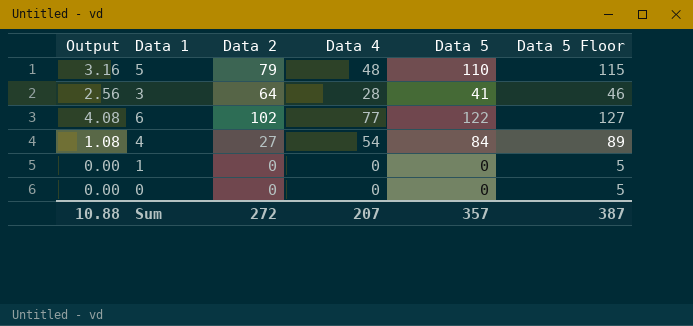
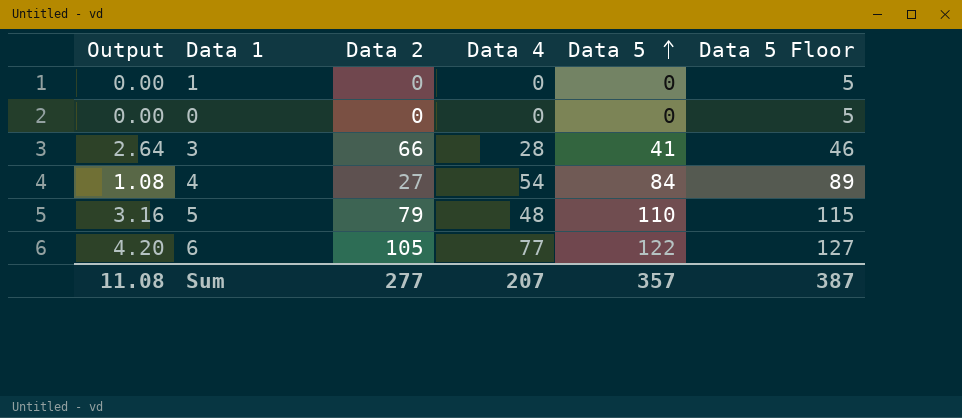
row order: none -> Data 5 ascending
3 | Output: 2.56 -> 2.64
3 | Data 2: 64 -> 66
6 | Output: 4.08 -> 4.20
6 | Data 2: 102 -> 105
Sum | Output: 10.88 -> 11.08
Sum | Data 2: 272 -> 277

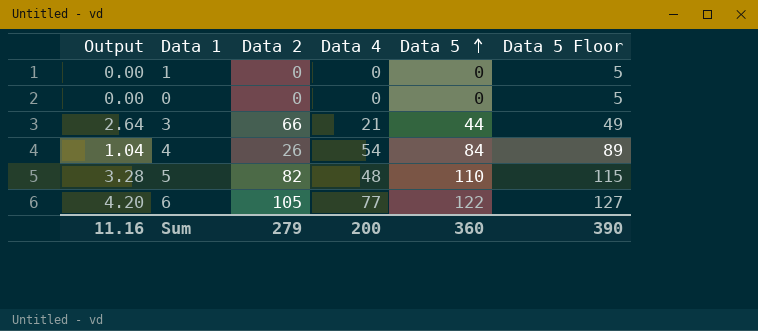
3 | Data 4: 28 -> 21
3 | Data 5: 41 -> 44
3 | Data 5 Floor: 46 -> 49
4 | Output: 1.08 -> 1.04
4 | Data 2: 27 -> 26
5 | Output: 3.16 -> 3.28
5 | Data 2: 79 -> 82
Sum | Output: 11.08 -> 11.16
Sum | Data 2: 277 -> 279
Sum | Data 4: 207 -> 200
Sum | Data 5: 357 -> 360
Sum | Data 5 Floor: 387 -> 390

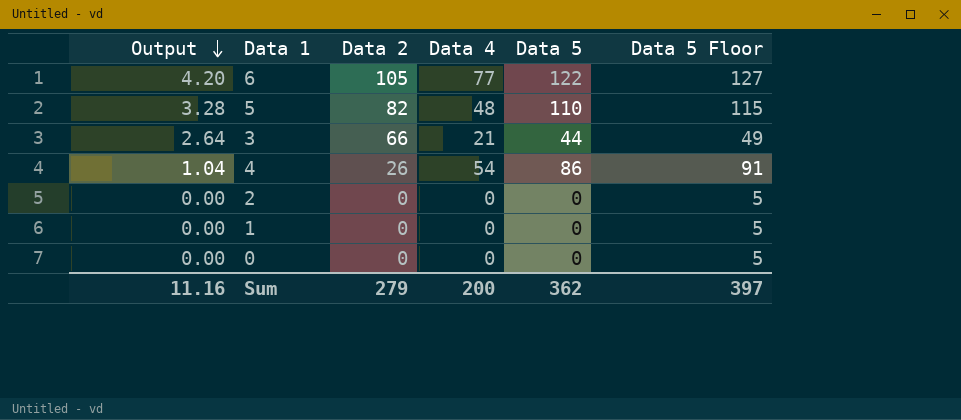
row order: Data 5 ascending -> Output descending
4 | Data 5: 84 -> 86
4 | Data 5 Floor: 89 -> 91
row 2: none -> 0.00 | 0 | 0 | 0 | 5
Sum | Data 5: 360 -> 362
Sum | Data 5 Floor: 390 -> 397

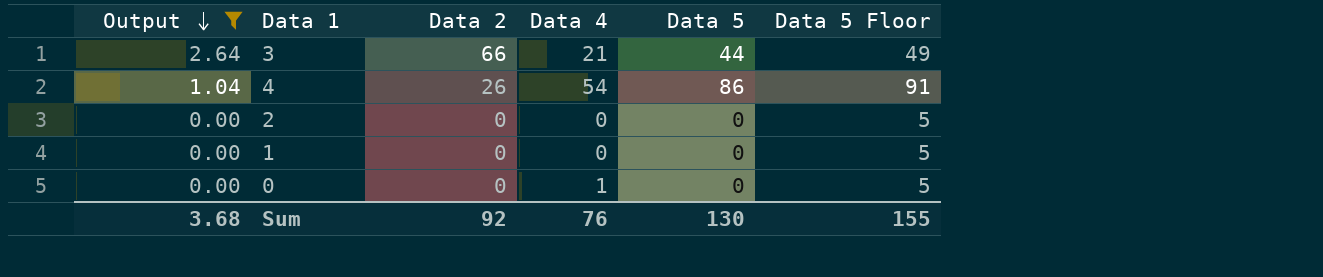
filter: none -> Output <= 2.64
0 | Data 4: 0 -> 1
Sum | Output: 11.16 -> 3.68
Sum | Data 2: 279 -> 92
Sum | Data 4: 200 -> 76
Sum | Data 5: 362 -> 130
Sum | Data 5 Floor: 397 -> 155

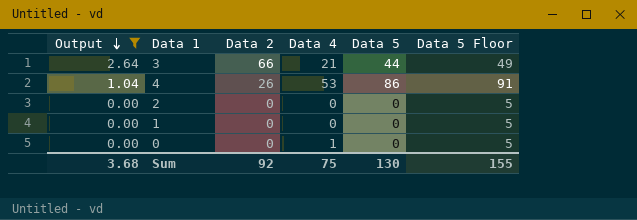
4 | Data 4: 54 -> 53
Sum | Data 4: 76 -> 75

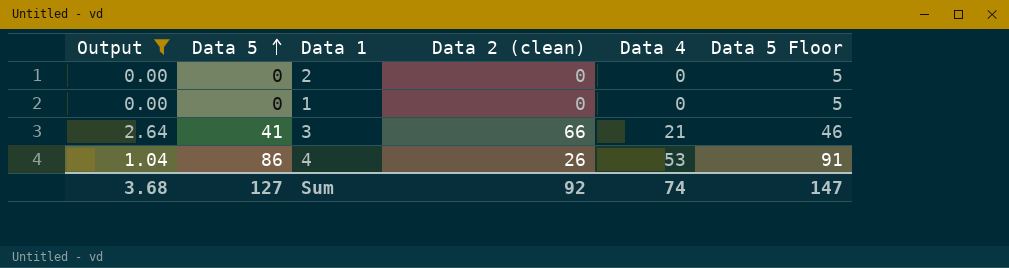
row order: Output descending -> Data 5 ascending
column Data 5 | position: 5 -> 2
column name: Data 2 -> Data 2 (clean)
row 0: 0.00 | 0 | 1 | 0 | 5 -> none
3 | Data 5: 44 -> 41
3 | Data 5 Floor: 49 -> 46
Sum | Data 5: 130 -> 127
Sum | Data 4: 75 -> 74
Sum | Data 5 Floor: 155 -> 147

